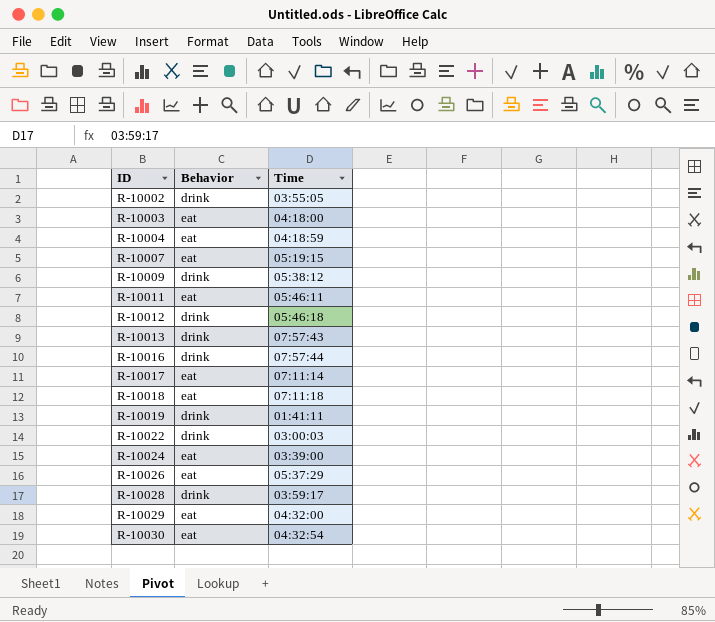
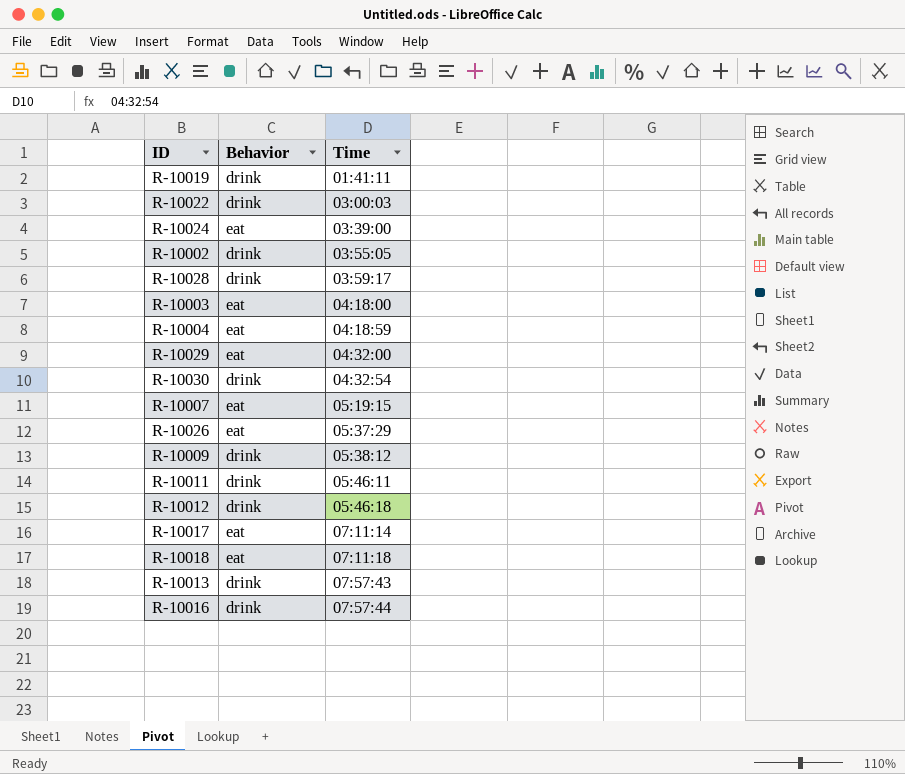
row order: ID ascending -> Time ascending
R-10030 | Behavior: eat -> drink
R-10011 | Behavior: eat -> drink

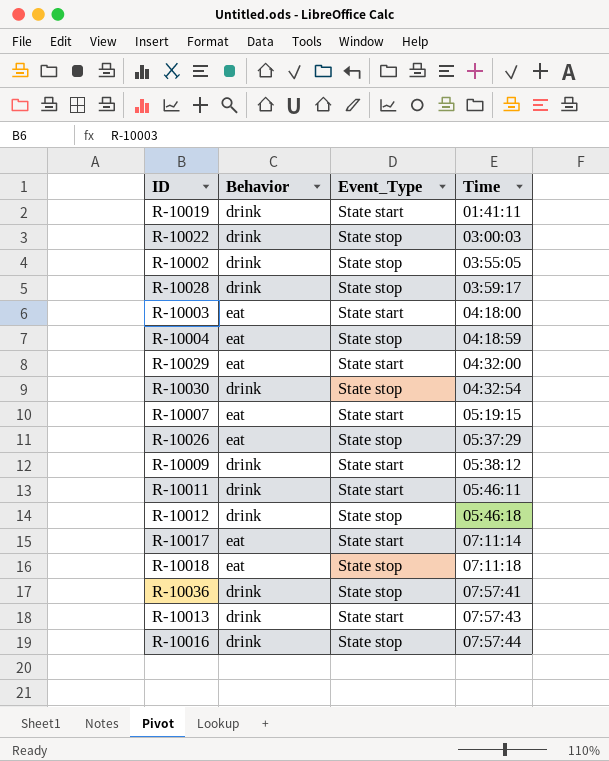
column Event_Type | position: none -> 3
row R-10024: eat | 03:39:00 -> none
row R-10036: none -> drink | State stop | 07:57:41

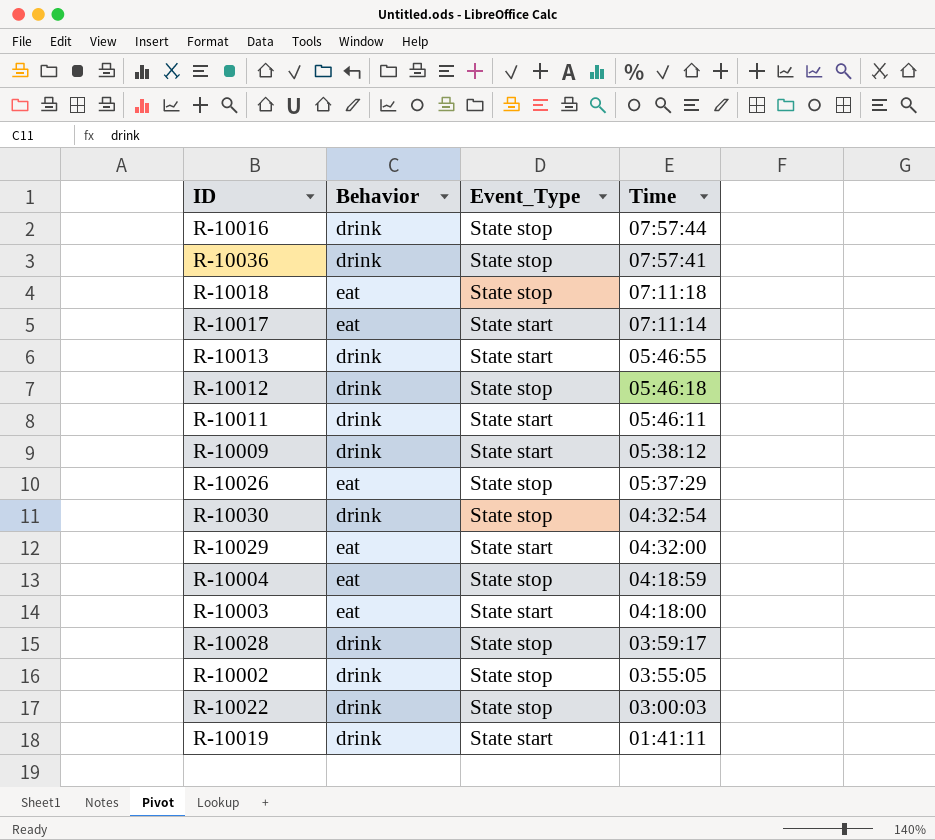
row order: Time ascending -> Time descending
row R-10007: eat | State start | 05:19:15 -> none
R-10013 | Time: 07:57:43 -> 05:46:55

